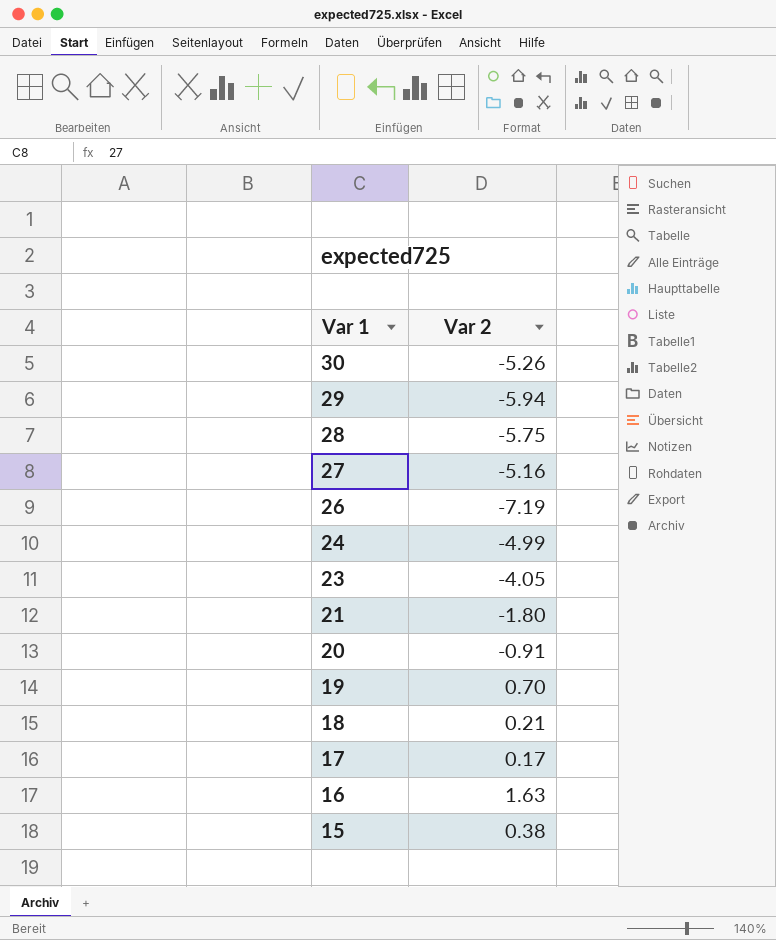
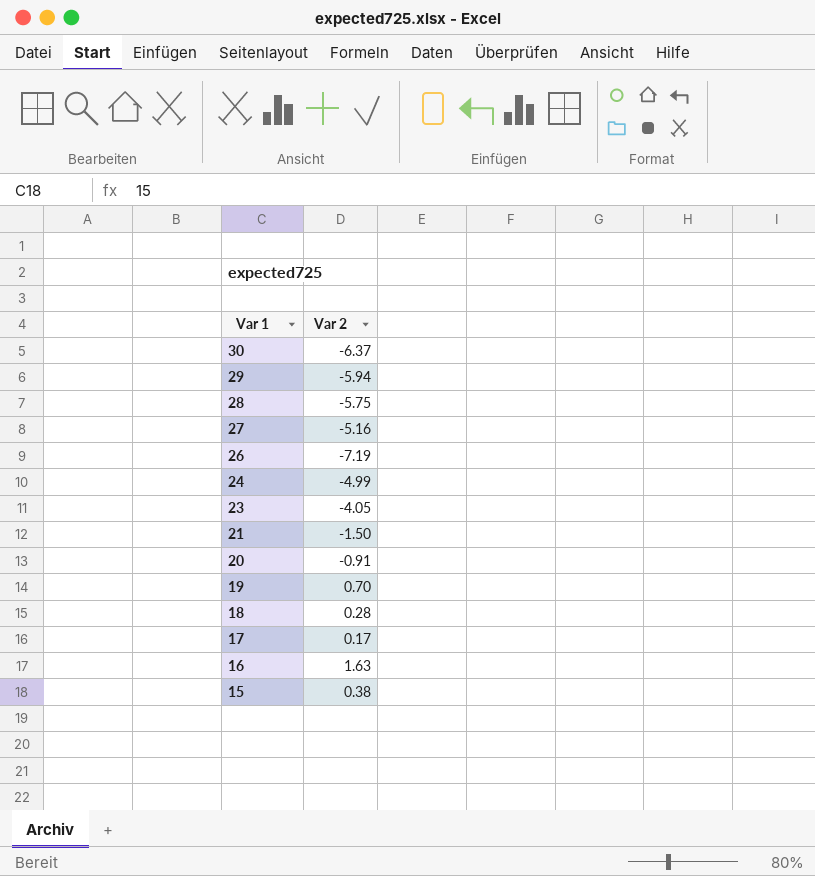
30 | Var 2: -5.26 -> -6.37
21 | Var 2: -1.80 -> -1.50
18 | Var 2: 0.21 -> 0.28

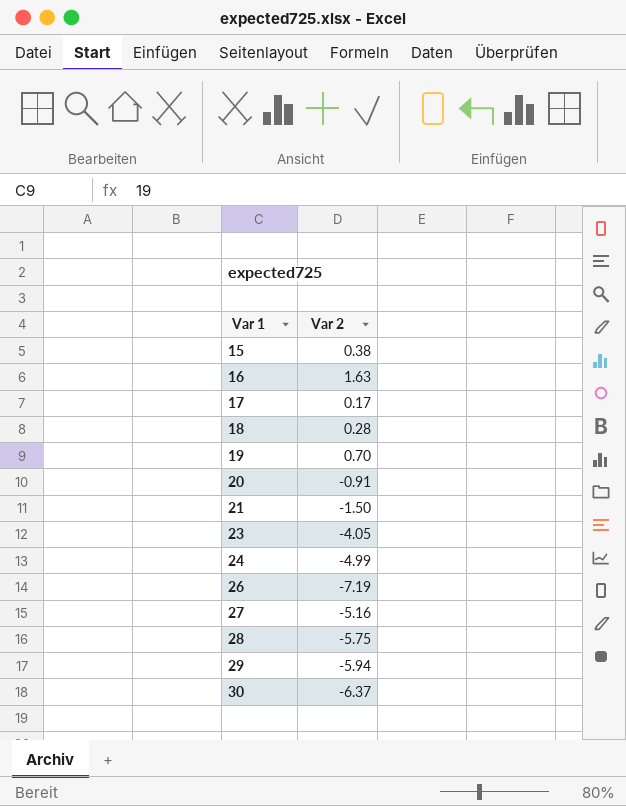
row order: Var 1 descending -> Var 1 ascending

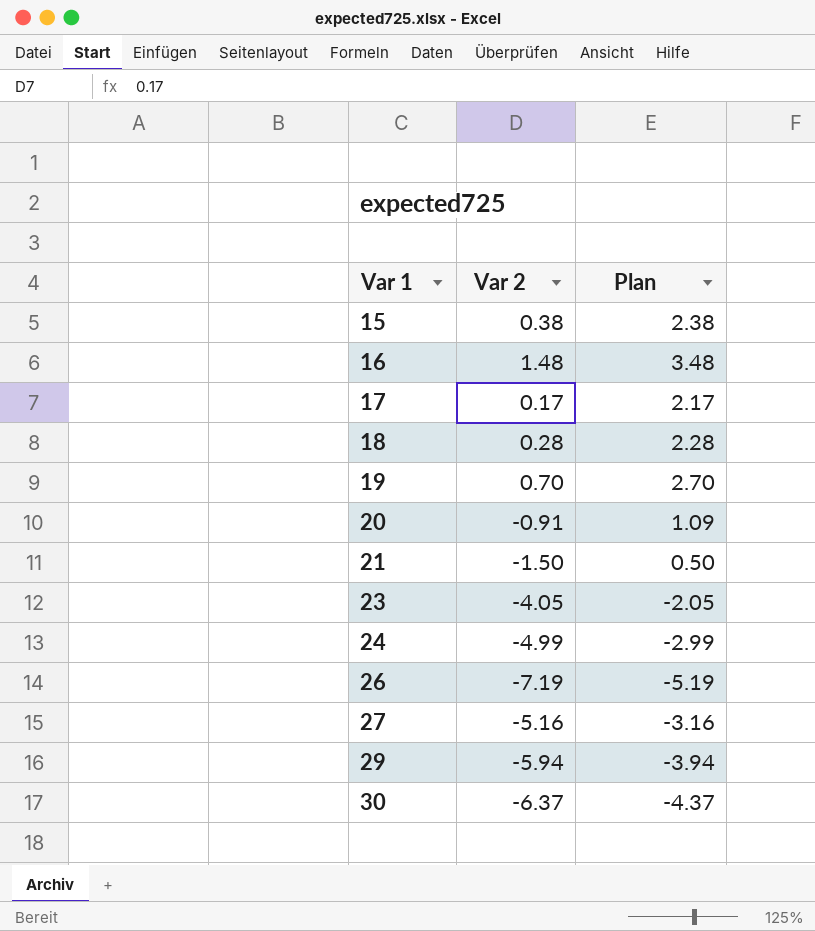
column Plan | formula: none -> [Var 2] + 2
row 28: -5.75 -> none
16 | Var 2: 1.63 -> 1.48

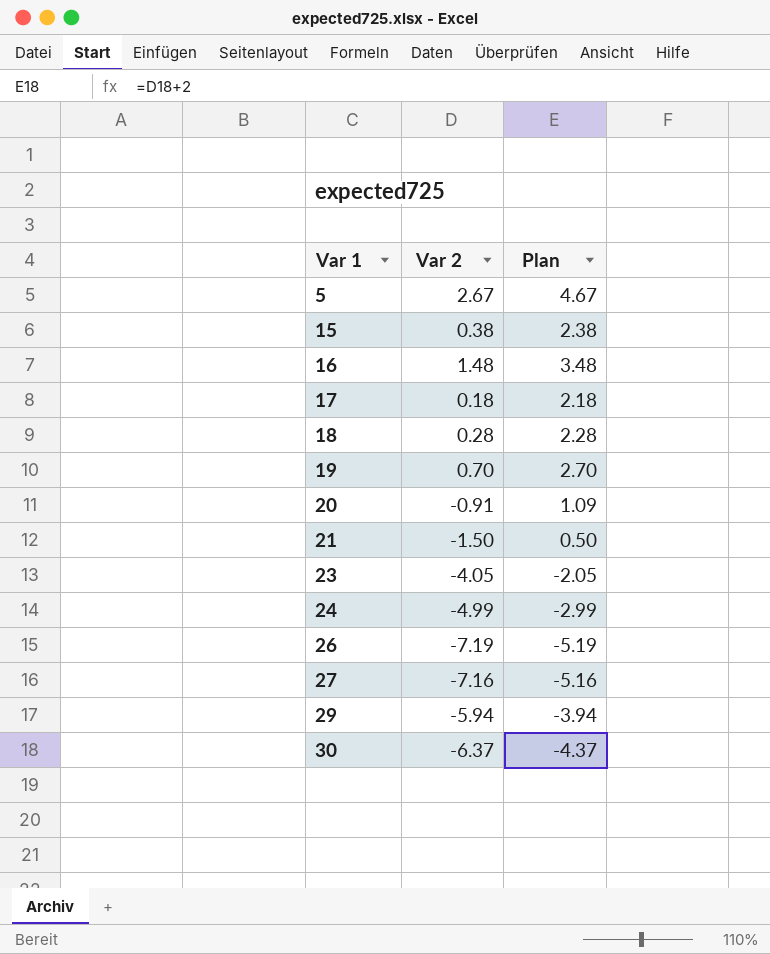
row 5: none -> 2.67 | 4.67
17 | Var 2: 0.17 -> 0.18
17 | Plan: 2.17 -> 2.18
27 | Var 2: -5.16 -> -7.16
27 | Plan: -3.16 -> -5.16

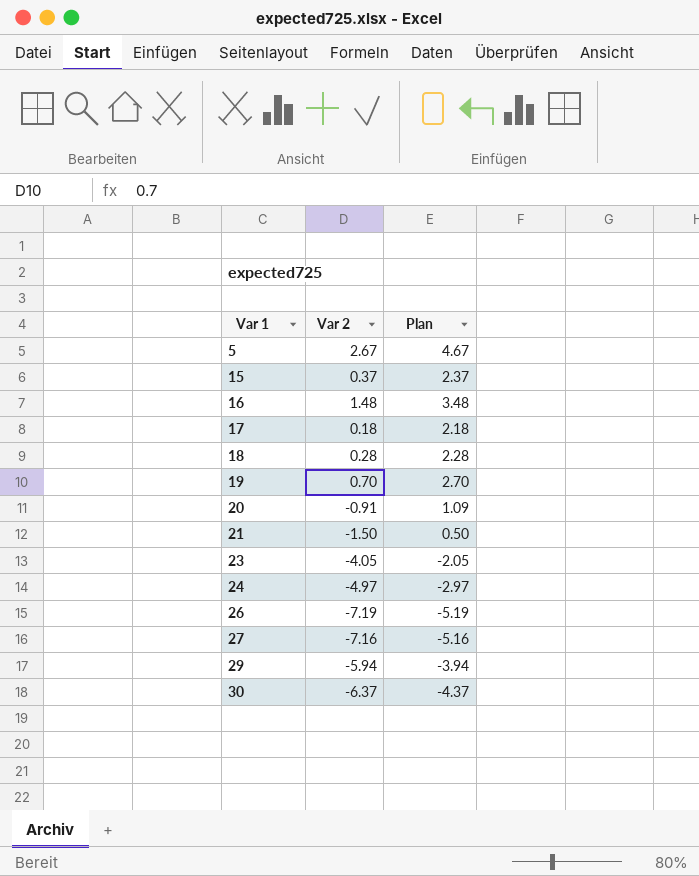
15 | Var 2: 0.38 -> 0.37
15 | Plan: 2.38 -> 2.37
24 | Var 2: -4.99 -> -4.97
24 | Plan: -2.99 -> -2.97

